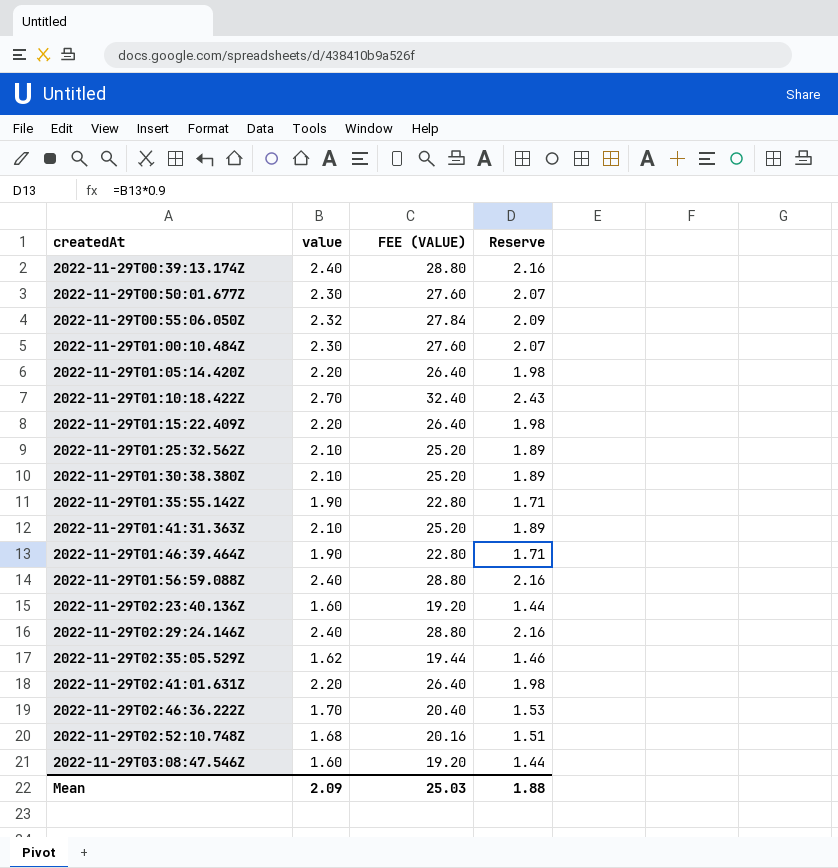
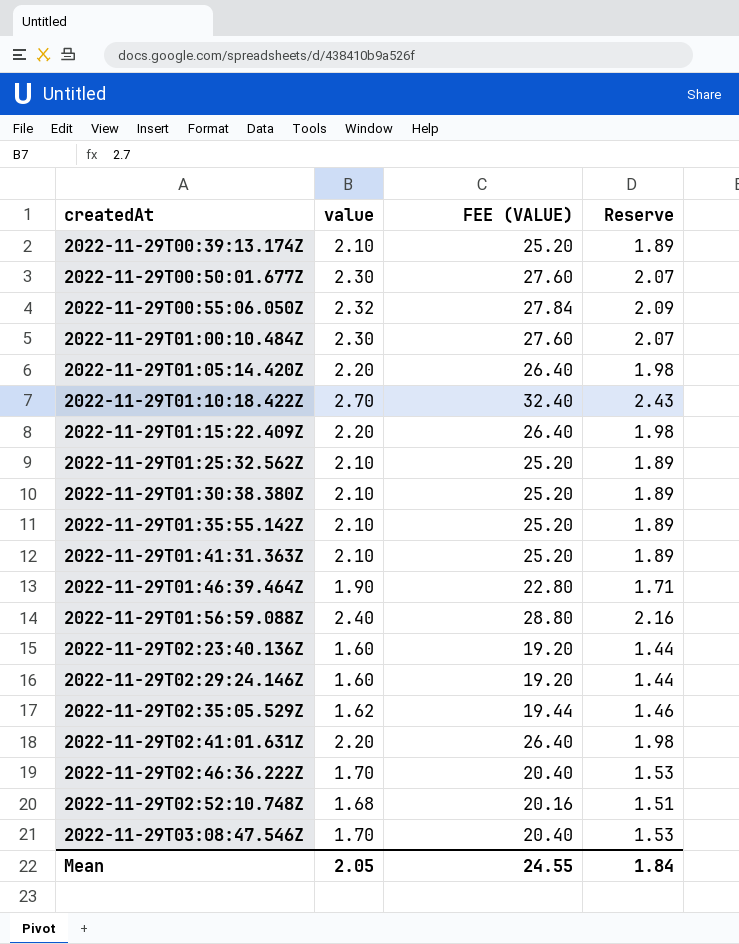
2022-11-29T00:39:13.174Z | value: 2.40 -> 2.10
2022-11-29T00:39:13.174Z | FEE (VALUE): 28.80 -> 25.20
2022-11-29T00:39:13.174Z | Reserve: 2.16 -> 1.89
2022-11-29T01:35:55.142Z | value: 1.90 -> 2.10
2022-11-29T01:35:55.142Z | FEE (VALUE): 22.80 -> 25.20
2022-11-29T01:35:55.142Z | Reserve: 1.71 -> 1.89
2022-11-29T02:29:24.146Z | value: 2.40 -> 1.60
2022-11-29T02:29:24.146Z | FEE (VALUE): 28.80 -> 19.20
2022-11-29T02:29:24.146Z | Reserve: 2.16 -> 1.44
2022-11-29T03:08:47.546Z | value: 1.60 -> 1.70
2022-11-29T03:08:47.546Z | FEE (VALUE): 19.20 -> 20.40
2022-11-29T03:08:47.546Z | Reserve: 1.44 -> 1.53
Mean | value: 2.09 -> 2.05
Mean | FEE (VALUE): 25.03 -> 24.55
Mean | Reserve: 1.88 -> 1.84

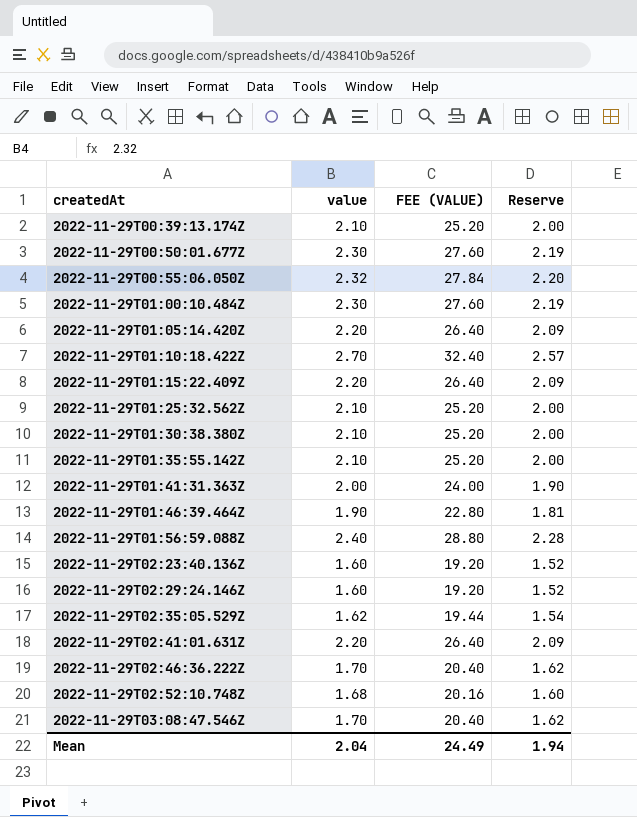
column Reserve | formula: [value] * 0.9 -> [value] * 0.95
2022-11-29T01:41:31.363Z | value: 2.10 -> 2.00
2022-11-29T01:41:31.363Z | FEE (VALUE): 25.20 -> 24.00
Mean | value: 2.05 -> 2.04
Mean | FEE (VALUE): 24.55 -> 24.49
Mean | Reserve: 1.84 -> 1.94

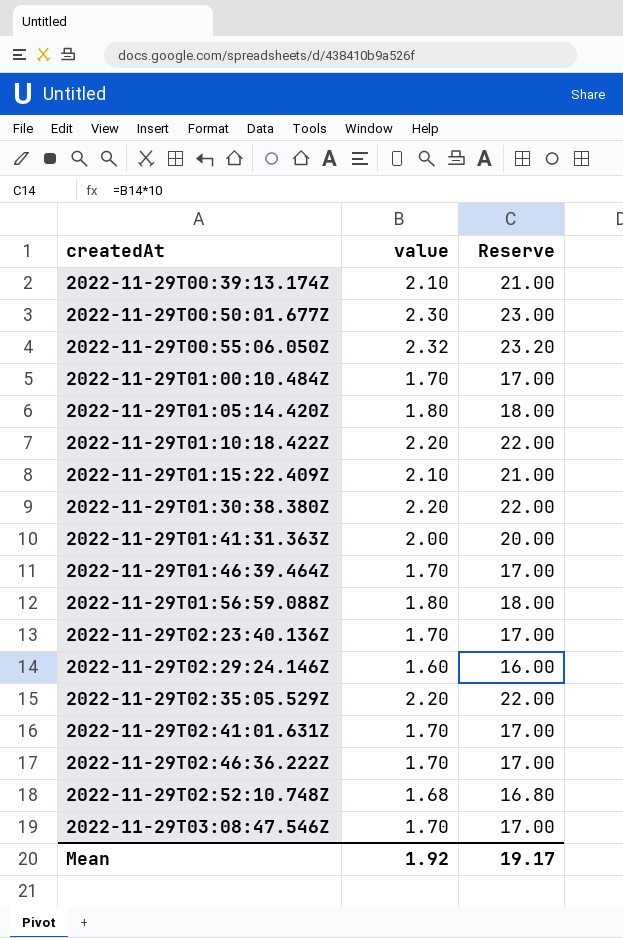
column FEE (VALUE) | formula: [value] * 12 -> none
column Reserve | formula: [value] * 0.95 -> [value] * 10
row 2022-11-29T01:25:32.562Z: 2.10 | 25.20 | 2.00 -> none
row 2022-11-29T01:35:55.142Z: 2.10 | 25.20 | 2.00 -> none
2022-11-29T01:00:10.484Z | value: 2.30 -> 1.70
2022-11-29T01:05:14.420Z | value: 2.20 -> 1.80
2022-11-29T01:10:18.422Z | value: 2.70 -> 2.20
2022-11-29T01:15:22.409Z | value: 2.20 -> 2.10
2022-11-29T01:30:38.380Z | value: 2.10 -> 2.20
2022-11-29T01:46:39.464Z | value: 1.90 -> 1.70
2022-11-29T01:56:59.088Z | value: 2.40 -> 1.80
2022-11-29T02:23:40.136Z | value: 1.60 -> 1.70
2022-11-29T02:35:05.529Z | value: 1.62 -> 2.20
2022-11-29T02:41:01.631Z | value: 2.20 -> 1.70
Mean | value: 2.04 -> 1.92
Mean | Reserve: 1.94 -> 19.17

